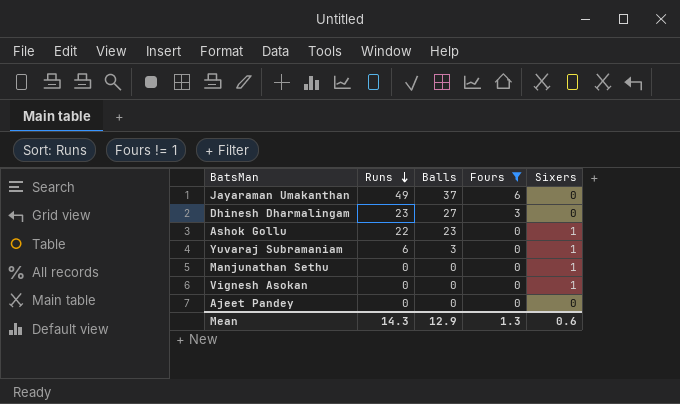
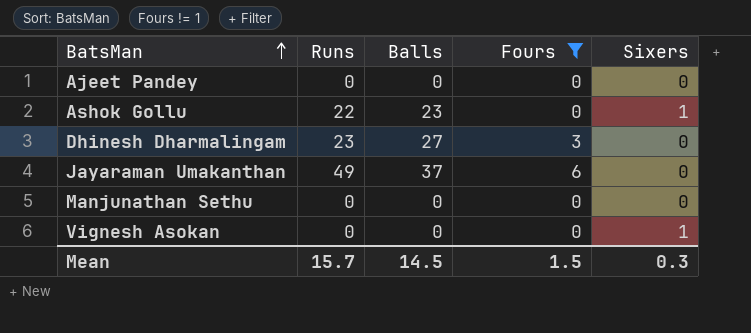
row order: Runs descending -> BatsMan ascending
row Yuvaraj Subramaniam: 6 | 3 | 0 | 1 -> none
Manjunathan Sethu | Sixers: 1 -> 0
Mean | Runs: 14.3 -> 15.7
Mean | Balls: 12.9 -> 14.5
Mean | Fours: 1.3 -> 1.5
Mean | Sixers: 0.6 -> 0.3

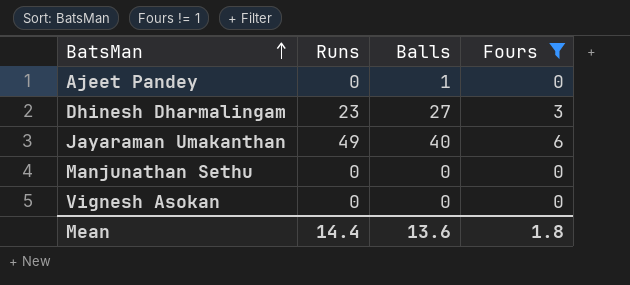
column Sixers | position: 5 -> none
row Ashok Gollu: 22 | 23 | 0 | 1 -> none
Ajeet Pandey | Balls: 0 -> 1
Jayaraman Umakanthan | Balls: 37 -> 40
Mean | Runs: 15.7 -> 14.4
Mean | Balls: 14.5 -> 13.6
Mean | Fours: 1.5 -> 1.8

